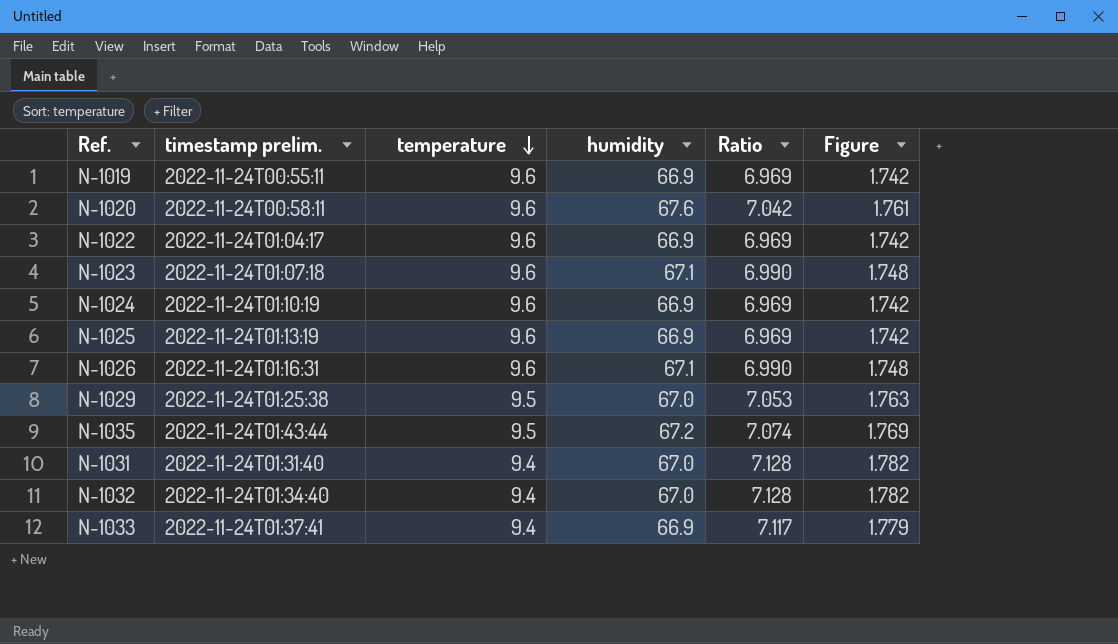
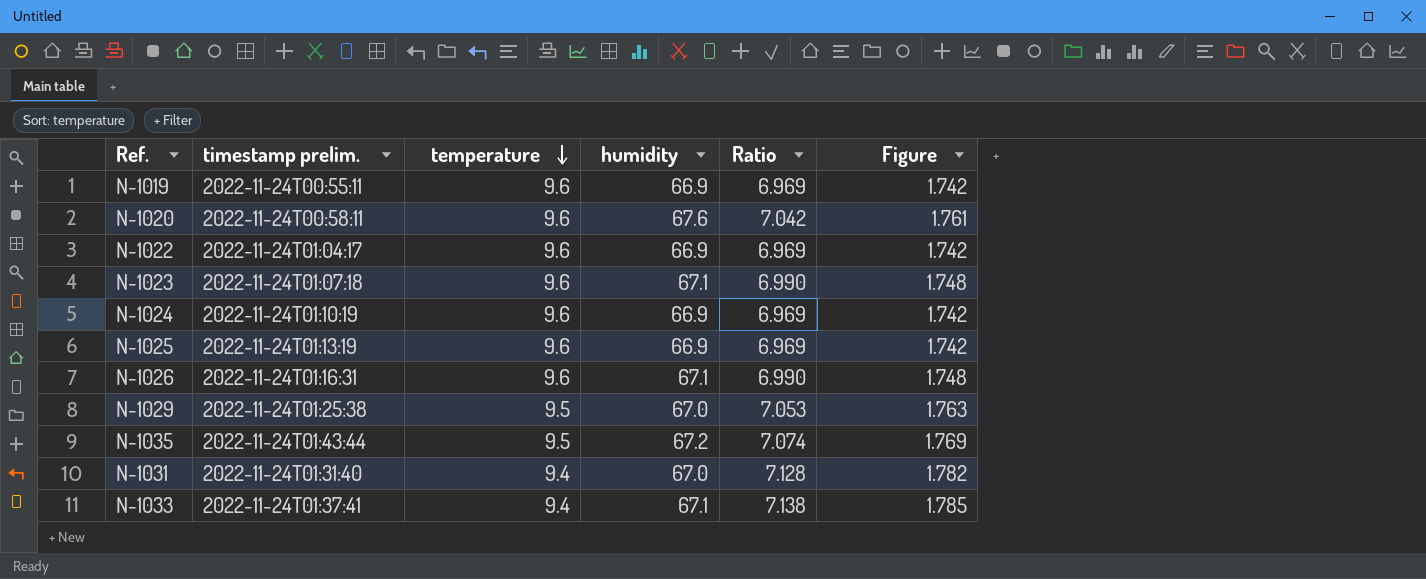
row N-1032: 2022-11-24T01:34:40 | 9.4 | 67.0 | 7.128 | 1.782 -> none
N-1033 | humidity: 66.9 -> 67.1
N-1033 | Ratio: 7.117 -> 7.138
N-1033 | Figure: 1.779 -> 1.785

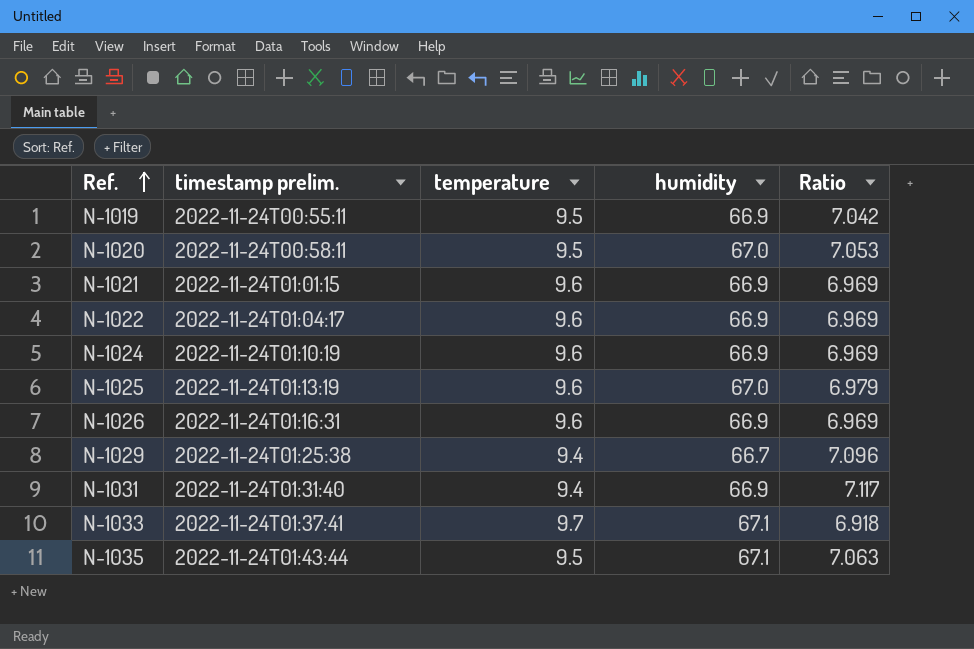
row order: temperature descending -> Ref. ascending
column Figure | formula: [Ratio] * 0.25 -> none
row N-1023: 2022-11-24T01:07:18 | 9.6 | 67.1 | 6.990 | 1.748 -> none
N-1019 | temperature: 9.6 -> 9.5
N-1019 | Ratio: 6.969 -> 7.042
N-1020 | temperature: 9.6 -> 9.5
N-1020 | humidity: 67.6 -> 67.0
N-1020 | Ratio: 7.042 -> 7.053
row N-1021: none -> 2022-11-24T01:01:15 | 9.6 | 66.9 | 6.969
N-1025 | humidity: 66.9 -> 67.0
N-1025 | Ratio: 6.969 -> 6.979
N-1026 | humidity: 67.1 -> 66.9
N-1026 | Ratio: 6.990 -> 6.969
N-1029 | temperature: 9.5 -> 9.4
N-1029 | humidity: 67.0 -> 66.7
N-1029 | Ratio: 7.053 -> 7.096
N-1031 | humidity: 67.0 -> 66.9
N-1031 | Ratio: 7.128 -> 7.117
N-1033 | temperature: 9.4 -> 9.7
N-1033 | Ratio: 7.138 -> 6.918
N-1035 | humidity: 67.2 -> 67.1
N-1035 | Ratio: 7.074 -> 7.063

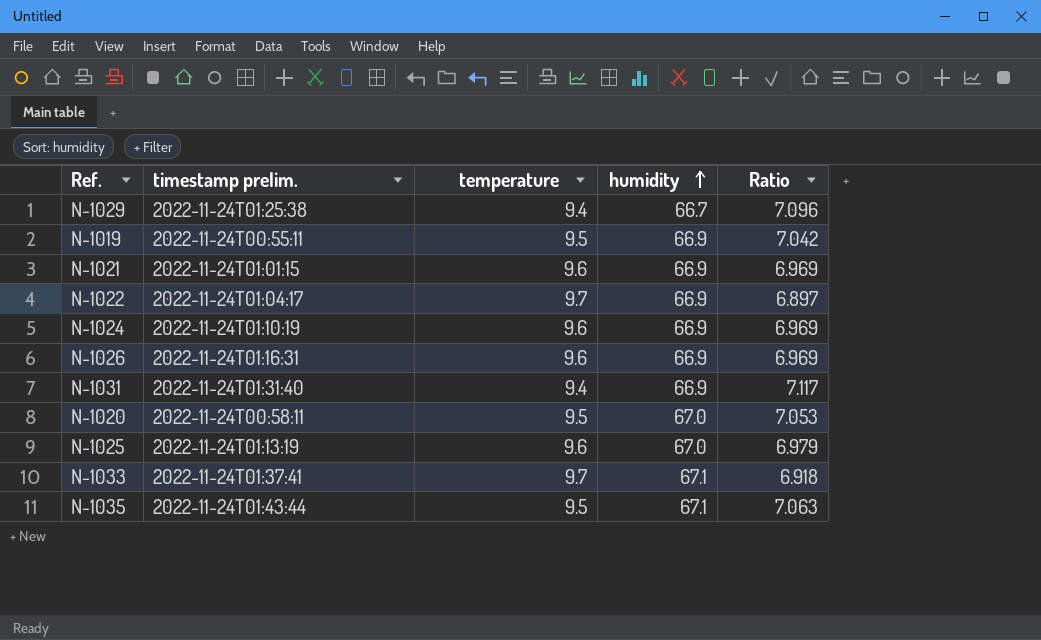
row order: Ref. ascending -> humidity ascending
N-1022 | temperature: 9.6 -> 9.7
N-1022 | Ratio: 6.969 -> 6.897

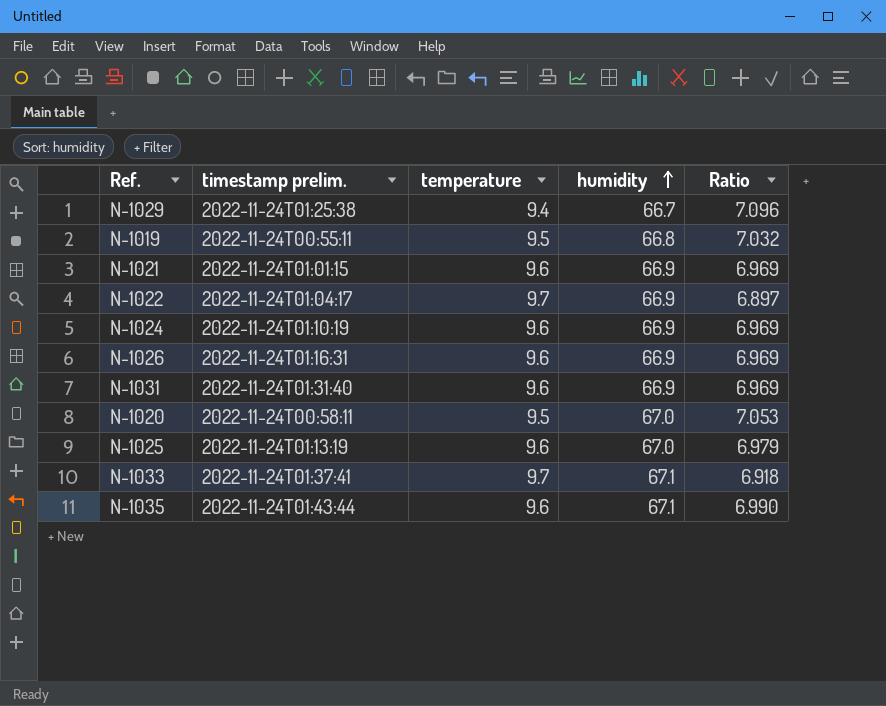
N-1019 | humidity: 66.9 -> 66.8
N-1019 | Ratio: 7.042 -> 7.032
N-1031 | temperature: 9.4 -> 9.6
N-1031 | Ratio: 7.117 -> 6.969
N-1035 | temperature: 9.5 -> 9.6
N-1035 | Ratio: 7.063 -> 6.990

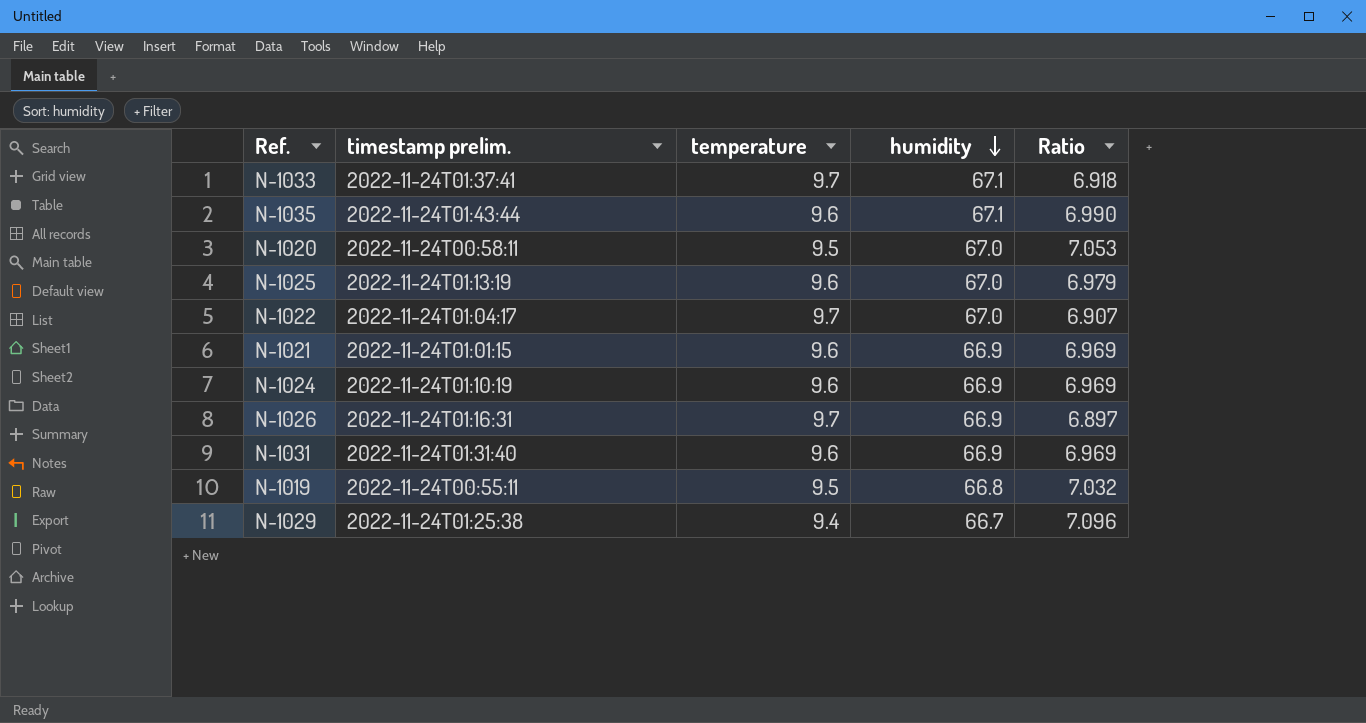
row order: humidity ascending -> humidity descending
N-1022 | humidity: 66.9 -> 67.0
N-1022 | Ratio: 6.897 -> 6.907
N-1026 | temperature: 9.6 -> 9.7
N-1026 | Ratio: 6.969 -> 6.897

